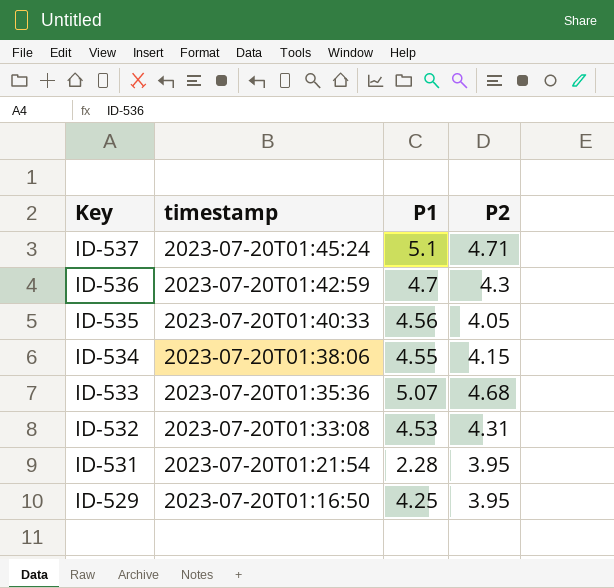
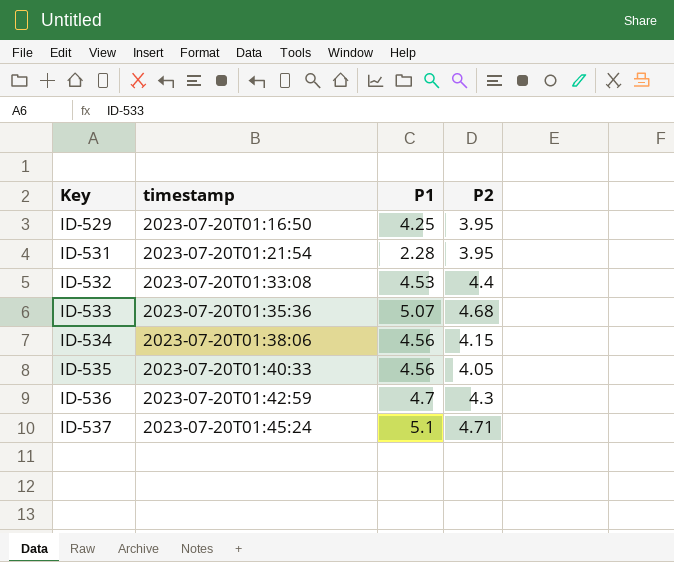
row order: Key descending -> Key ascending
ID-532 | P2: 4.31 -> 4.4
ID-534 | P1: 4.55 -> 4.56

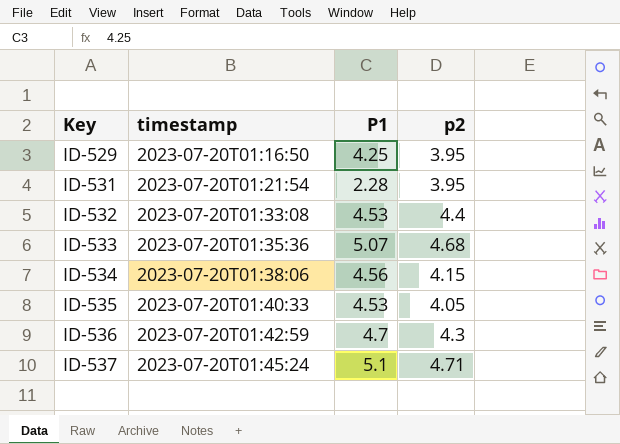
column name: P2 -> p2
ID-535 | P1: 4.56 -> 4.53

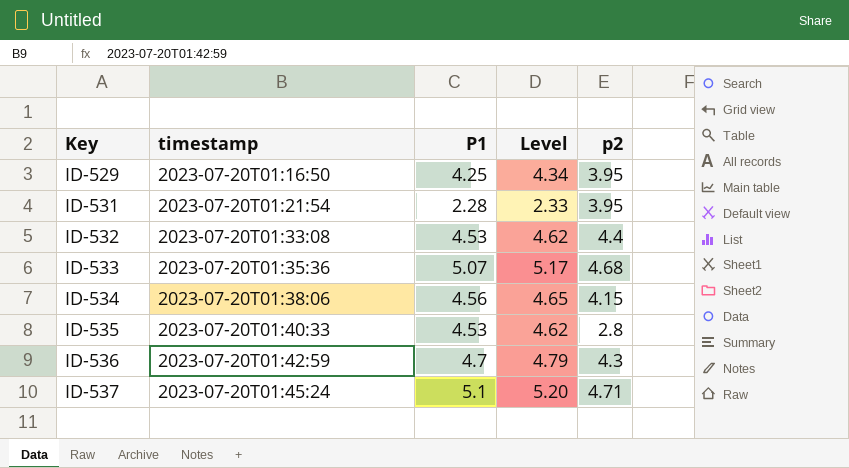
column Level | formula: none -> [P1] * 1.02
ID-535 | p2: 4.05 -> 2.8

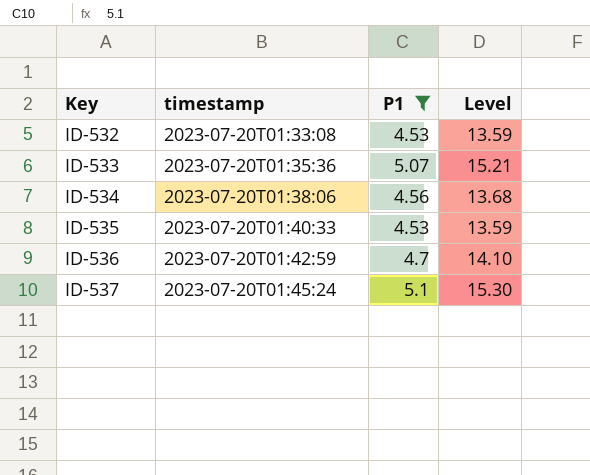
filter: none -> P1 >= 4.53
column p2 | position: 5 -> none
column Level | formula: [P1] * 1.02 -> [P1] * 3

